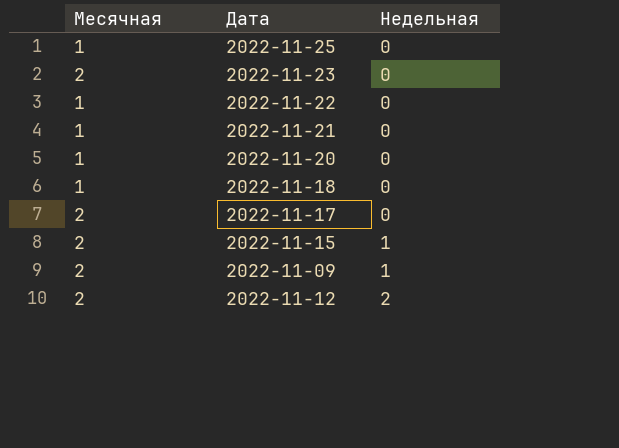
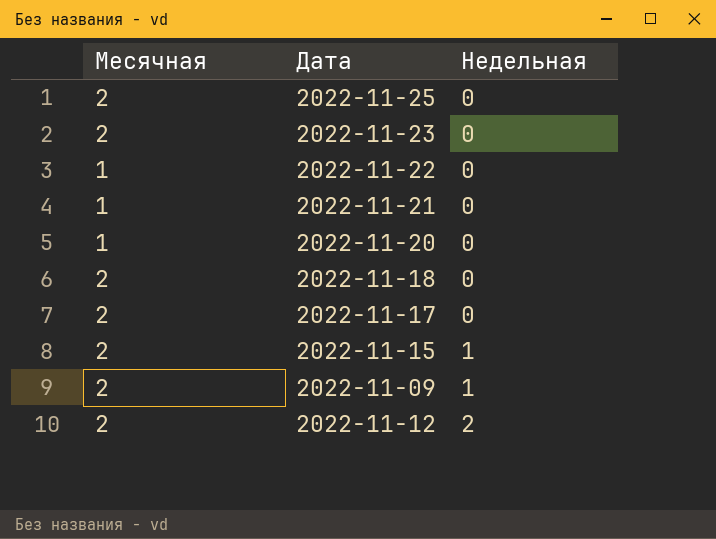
2022-11-25 | Месячная: 1 -> 2
2022-11-18 | Месячная: 1 -> 2

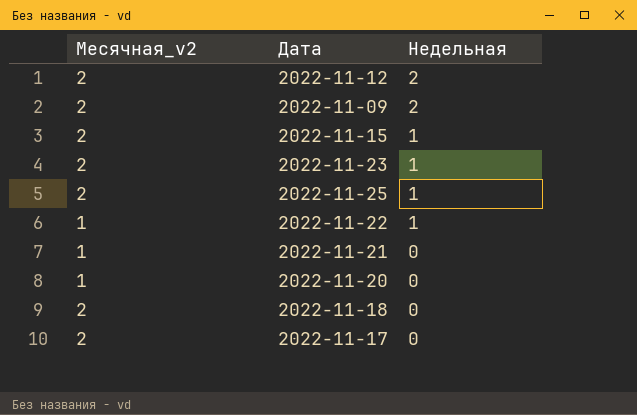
row order: Недельная ascending -> Недельная descending
column name: Месячная -> Месячная_v2
2022-11-09 | Недельная: 1 -> 2
2022-11-23 | Недельная: 0 -> 1
2022-11-25 | Недельная: 0 -> 1
2022-11-22 | Недельная: 0 -> 1

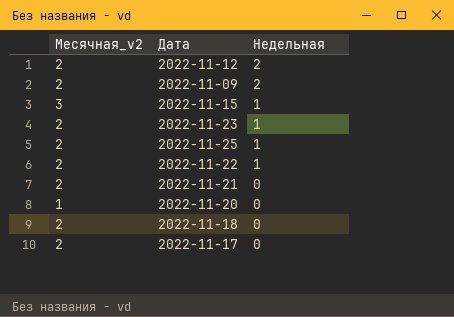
2022-11-15 | Месячная_v2: 2 -> 3
2022-11-22 | Месячная_v2: 1 -> 2
2022-11-21 | Месячная_v2: 1 -> 2

